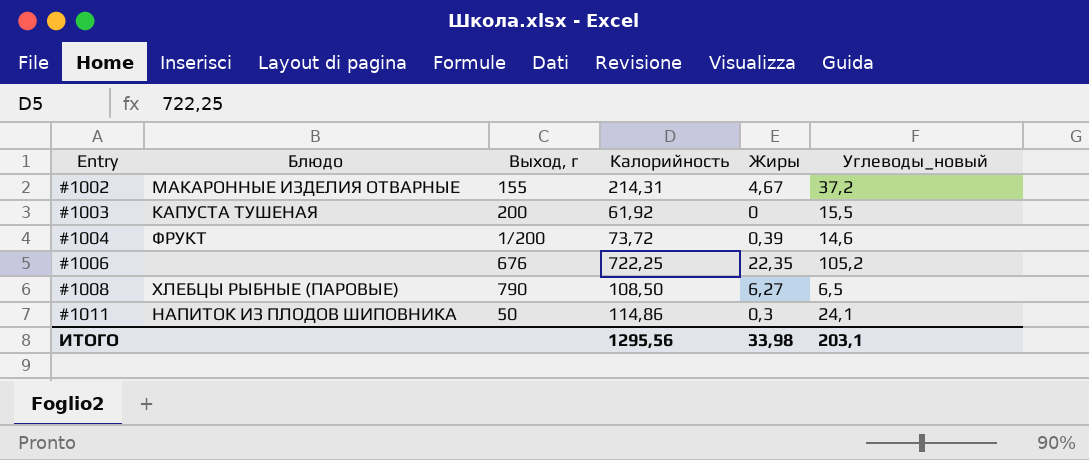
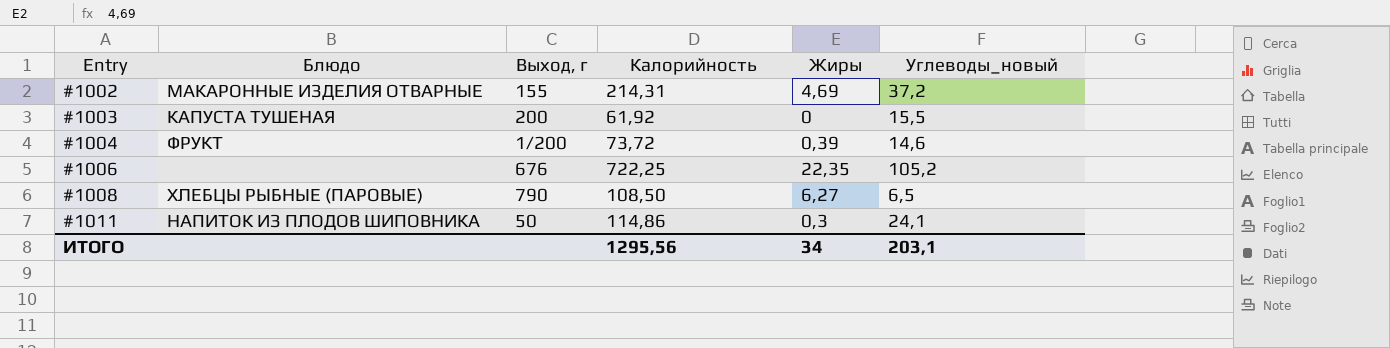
#1002 | Жиры: 4,67 -> 4,69
ИТОГО | Жиры: 33,98 -> 34

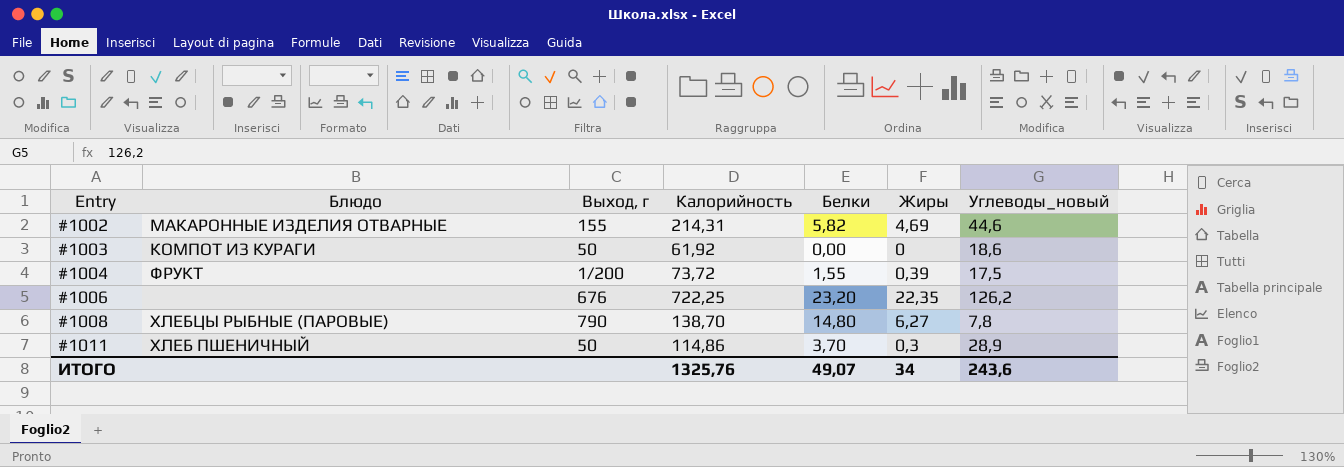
column Белки | position: none -> 5
#1002 | Углеводы_новый: 37,2 -> 44,6
#1003 | Блюдо: КАПУСТА ТУШЕНАЯ -> КОМПОТ ИЗ КУРАГИ
#1003 | Выход, г: 200 -> 50
#1003 | Углеводы_новый: 15,5 -> 18,6
#1004 | Углеводы_новый: 14,6 -> 17,5
#1006 | Углеводы_новый: 105,2 -> 126,2
#1008 | Калорийность: 108,50 -> 138,70
#1008 | Углеводы_новый: 6,5 -> 7,8
#1011 | Блюдо: НАПИТОК ИЗ ПЛОДОВ ШИПОВНИКА -> ХЛЕБ ПШЕНИЧНЫЙ
#1011 | Углеводы_новый: 24,1 -> 28,9
ИТОГО | Калорийность: 1295,56 -> 1325,76
ИТОГО | Углеводы_новый: 203,1 -> 243,6

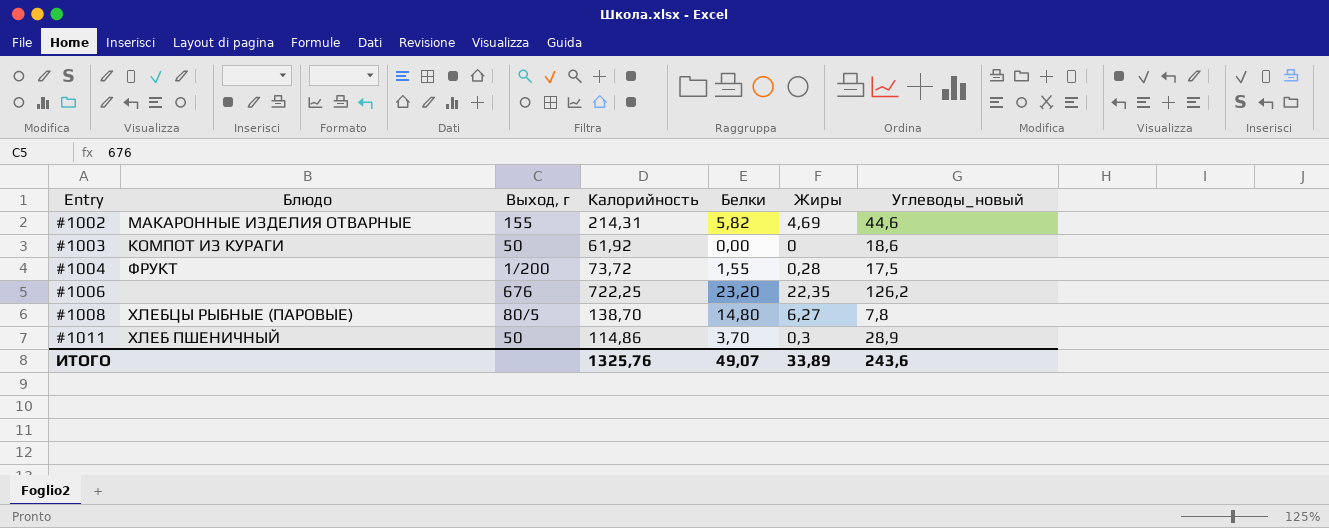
#1004 | Жиры: 0,39 -> 0,28
#1008 | Выход, г: 790 -> 80/5
ИТОГО | Жиры: 34 -> 33,89

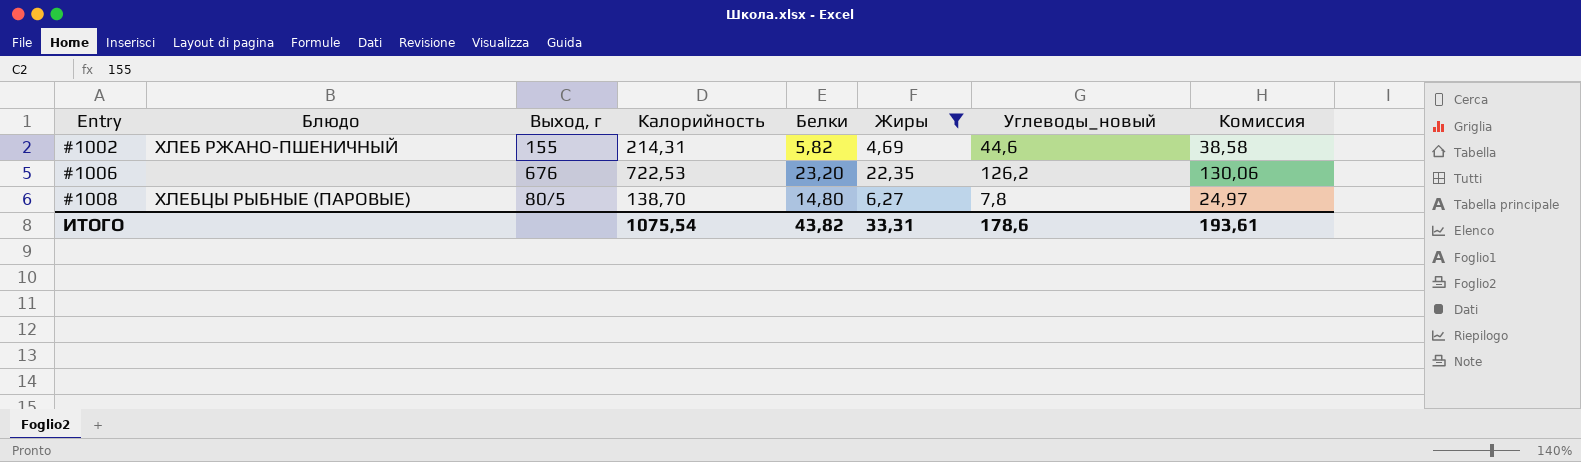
filter: none -> Жиры >= 4,69
column Комиссия | formula: none -> [Калорийность] * 0,18
#1002 | Блюдо: МАКАРОННЫЕ ИЗДЕЛИЯ ОТВАРНЫЕ -> ХЛЕБ РЖАНО-ПШЕНИЧНЫЙ
#1006 | Калорийность: 722,25 -> 722,53
ИТОГО | Калорийность: 1325,76 -> 1075,54
ИТОГО | Белки: 49,07 -> 43,82
ИТОГО | Жиры: 33,89 -> 33,31
ИТОГО | Углеводы_новый: 243,6 -> 178,6

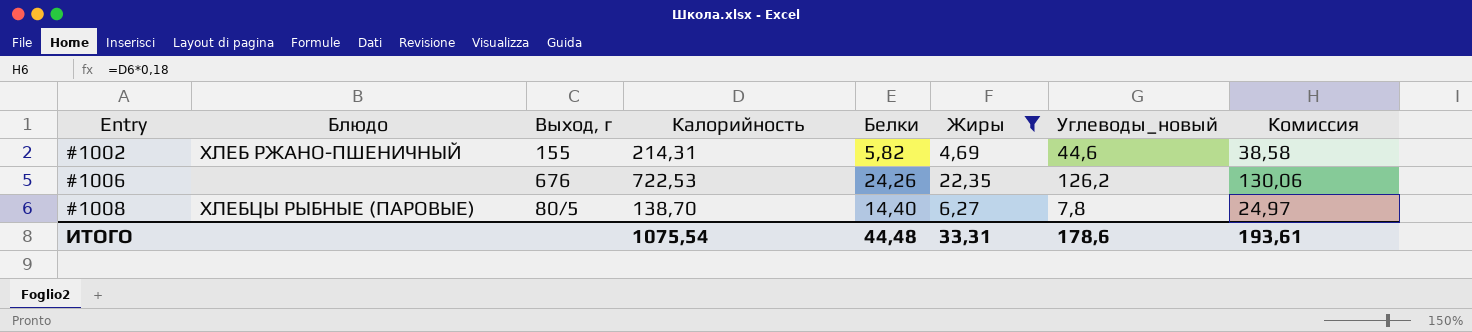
#1006 | Белки: 23,20 -> 24,26
#1008 | Белки: 14,80 -> 14,40
ИТОГО | Белки: 43,82 -> 44,48

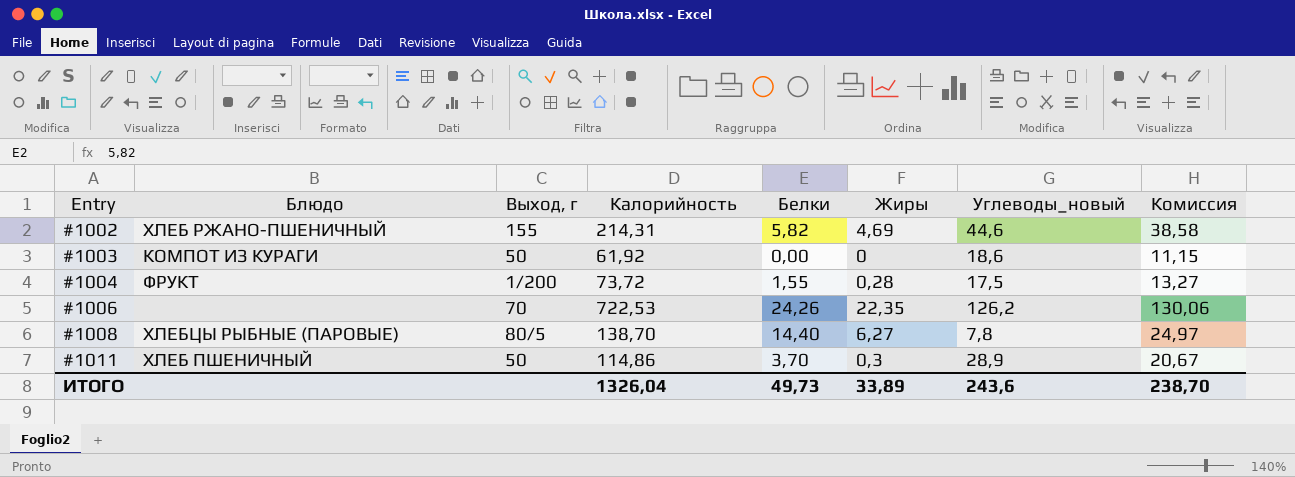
filter: Жиры >= 4,69 -> none
#1006 | Выход, г: 676 -> 70
ИТОГО | Калорийность: 1075,54 -> 1326,04
ИТОГО | Белки: 44,48 -> 49,73
ИТОГО | Жиры: 33,31 -> 33,89
ИТОГО | Углеводы_новый: 178,6 -> 243,6
ИТОГО | Комиссия: 193,61 -> 238,70

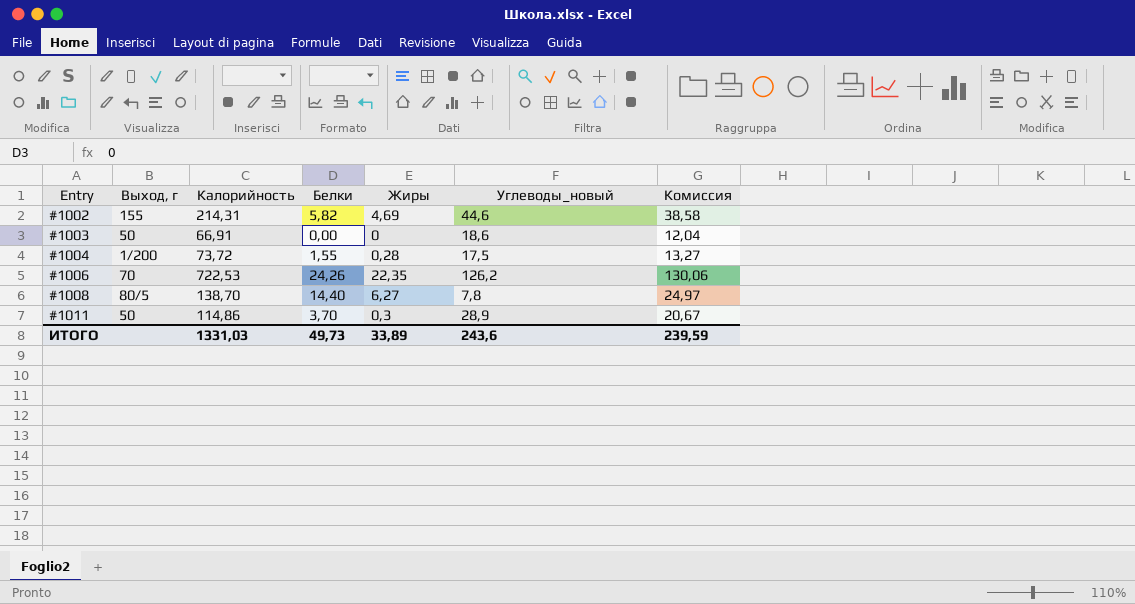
column Блюдо | position: 2 -> none
#1003 | Калорийность: 61,92 -> 66,91
#1003 | Комиссия: 11,15 -> 12,04
ИТОГО | Калорийность: 1326,04 -> 1331,03
ИТОГО | Комиссия: 238,70 -> 239,59

